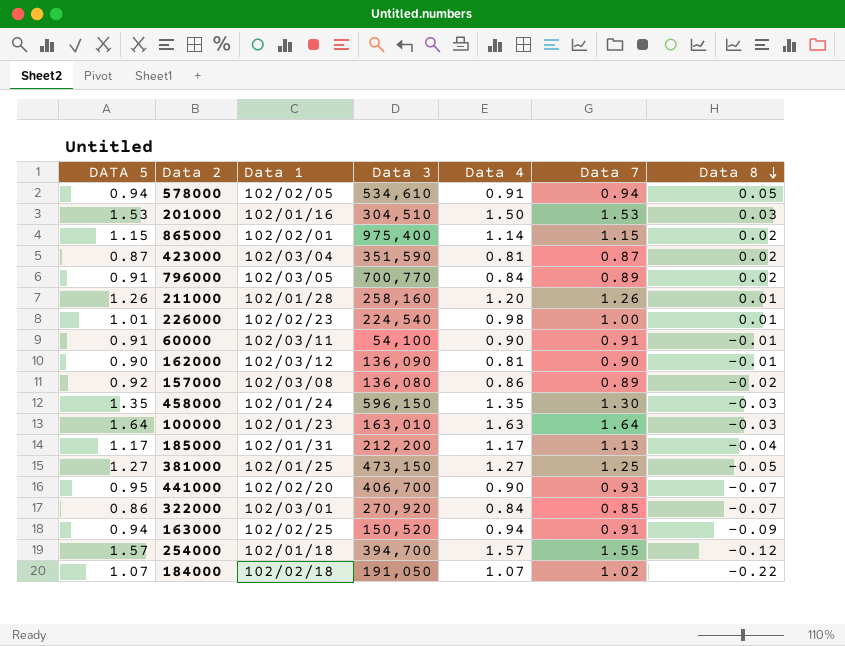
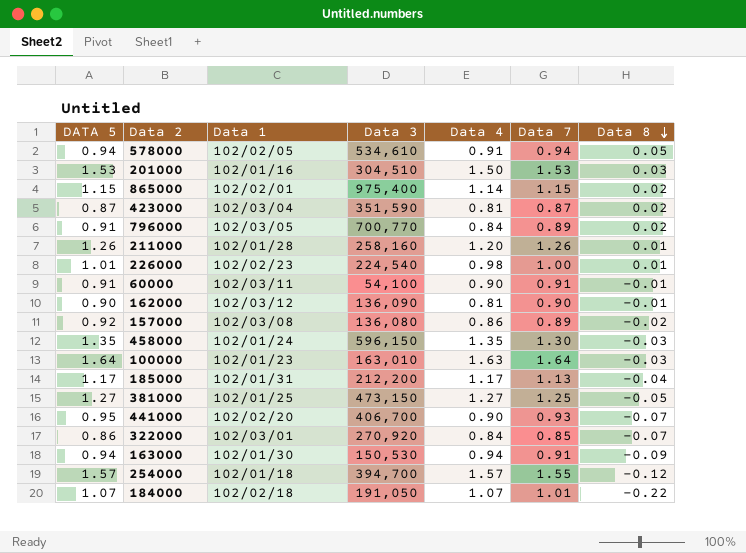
163000 | Data 1: 102/02/25 -> 102/01/30
163000 | Data 3: 150,520 -> 150,530
184000 | Data 7: 1.02 -> 1.01

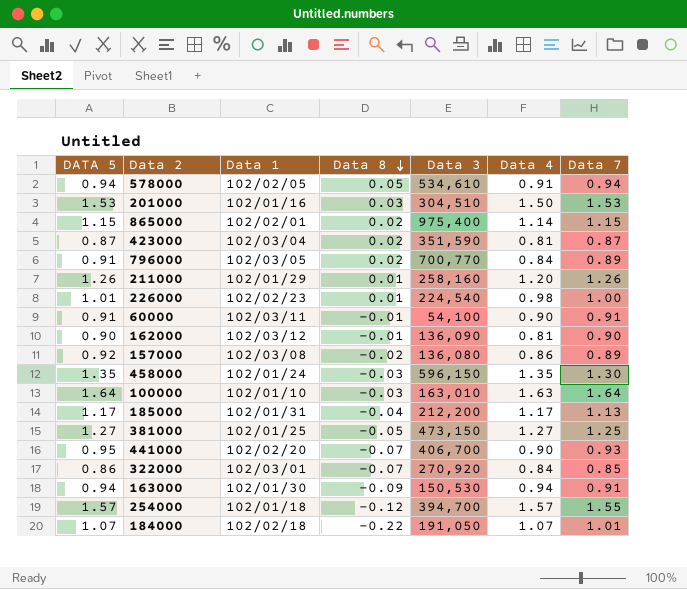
column Data 8 | position: 7 -> 4
211000 | Data 1: 102/01/28 -> 102/01/29
100000 | Data 1: 102/01/23 -> 102/01/10

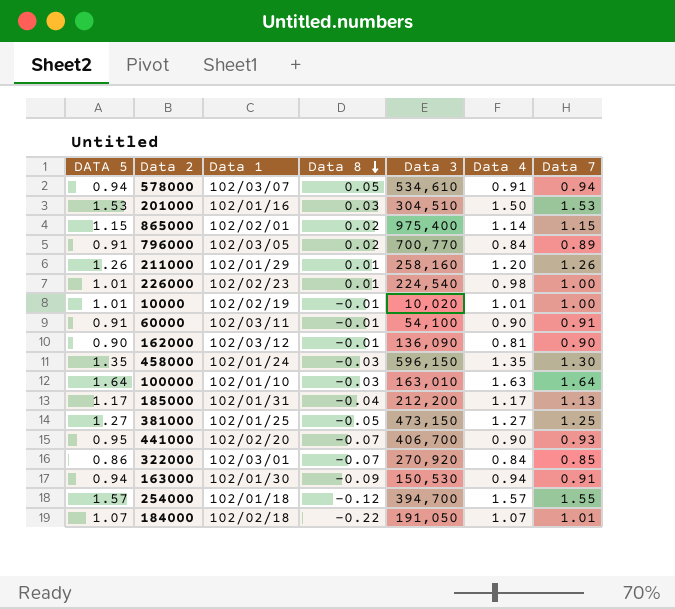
row 423000: 0.87 | 102/03/04 | 0.02 | 351,590 | 0.81 | 0.87 -> none
row 157000: 0.92 | 102/03/08 | -0.02 | 136,080 | 0.86 | 0.89 -> none
578000 | Data 1: 102/02/05 -> 102/03/07
row 10000: none -> 1.01 | 102/02/19 | -0.01 | 10,020 | 1.01 | 1.00

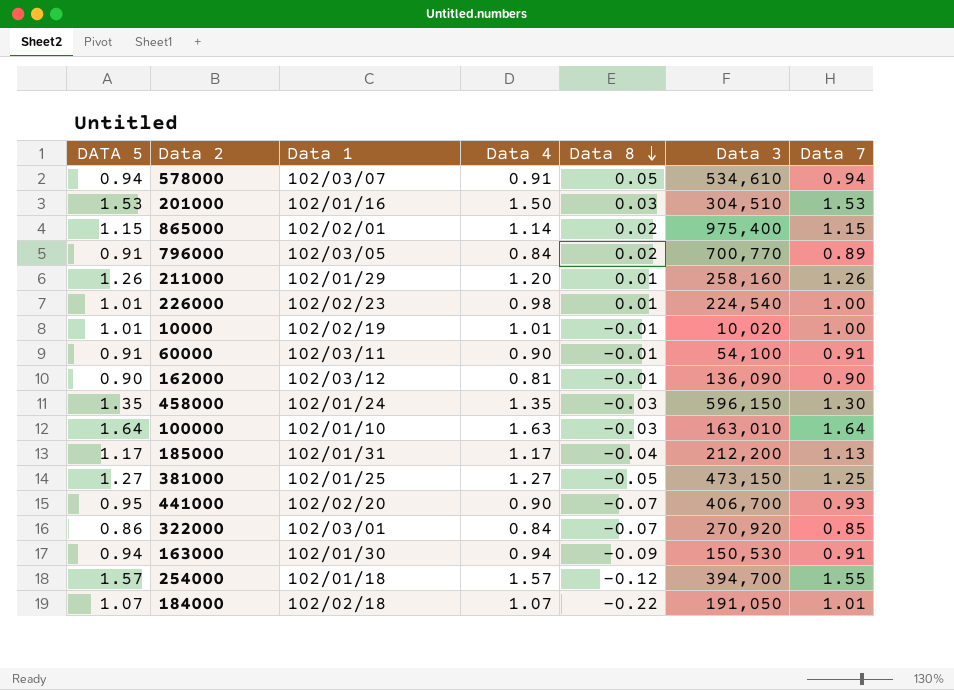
column Data 4 | position: 6 -> 4

